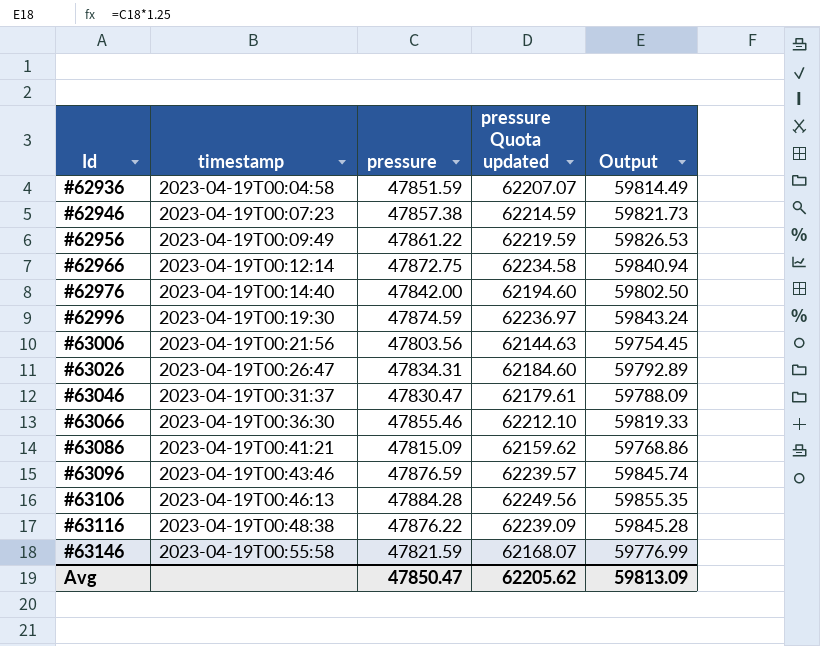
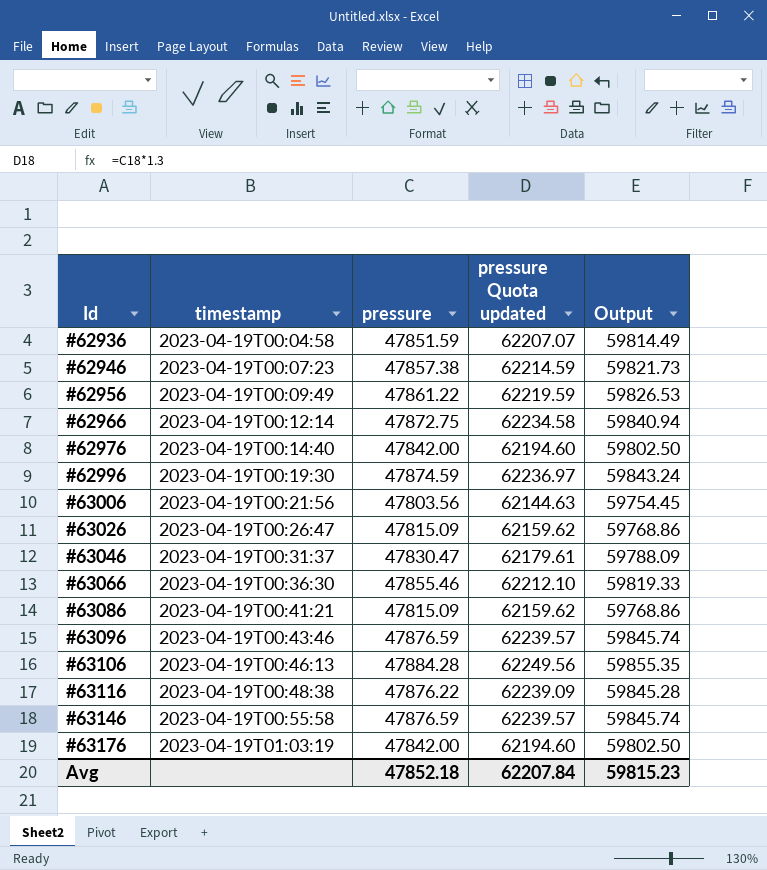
#63026 | pressure: 47834.31 -> 47815.09
#63026 | pressure Quota updated: 62184.60 -> 62159.62
#63026 | Output: 59792.89 -> 59768.86
#63146 | pressure: 47821.59 -> 47876.59
#63146 | pressure Quota updated: 62168.07 -> 62239.57
#63146 | Output: 59776.99 -> 59845.74
row #63176: none -> 2023-04-19T01:03:19 | 47842.00 | 62194.60 | 59802.50
Avg | pressure: 47850.47 -> 47852.18
Avg | pressure Quota updated: 62205.62 -> 62207.84
Avg | Output: 59813.09 -> 59815.23

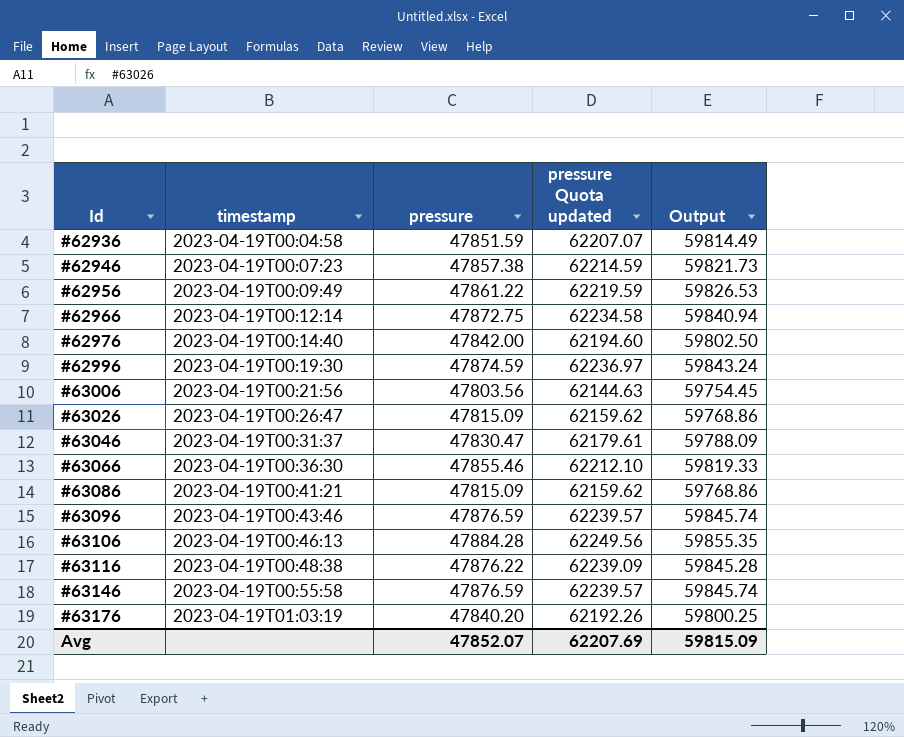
#63176 | pressure: 47842.00 -> 47840.20
#63176 | pressure Quota updated: 62194.60 -> 62192.26
#63176 | Output: 59802.50 -> 59800.25
Avg | pressure: 47852.18 -> 47852.07
Avg | pressure Quota updated: 62207.84 -> 62207.69
Avg | Output: 59815.23 -> 59815.09

